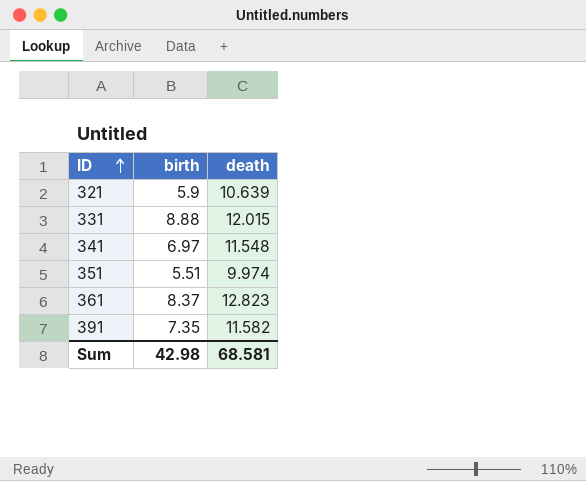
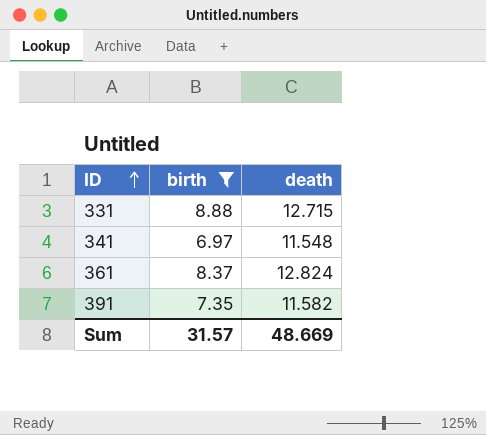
filter: none -> birth >= 6.97
331 | death: 12.015 -> 12.715
361 | death: 12.823 -> 12.824
Sum | birth: 42.98 -> 31.57
Sum | death: 68.581 -> 48.669

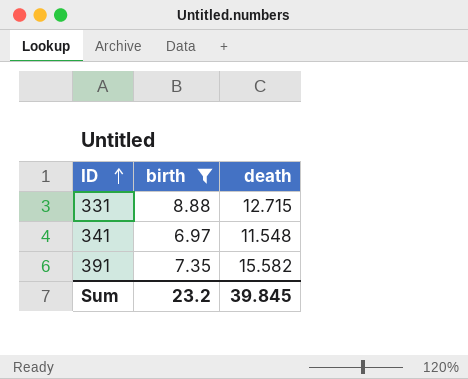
row 361: 8.37 | 12.824 -> none
391 | death: 11.582 -> 15.582
Sum | birth: 31.57 -> 23.2
Sum | death: 48.669 -> 39.845

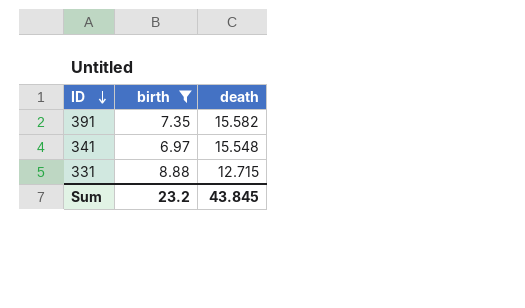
row order: ID ascending -> ID descending
341 | death: 11.548 -> 15.548
Sum | death: 39.845 -> 43.845

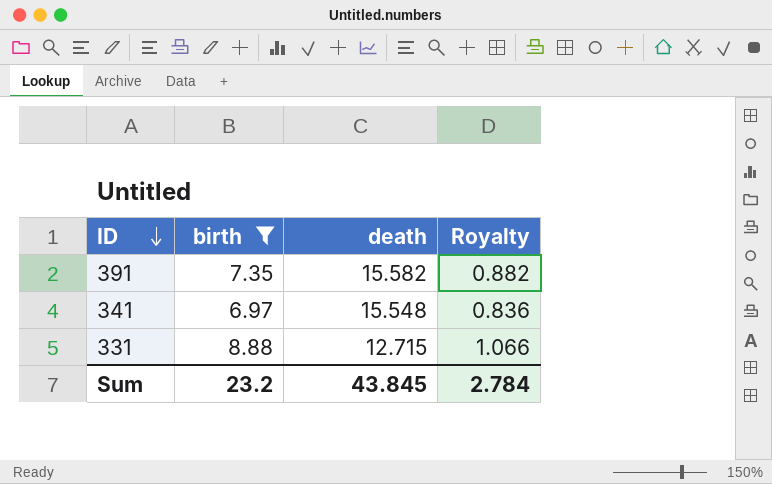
column Royalty | formula: none -> [birth] * 0.12

